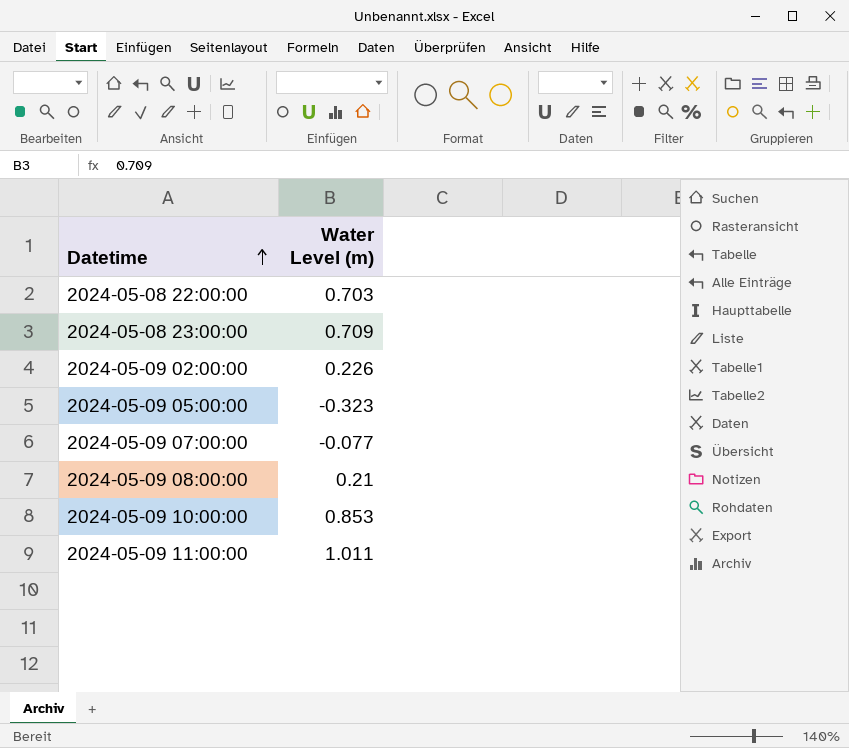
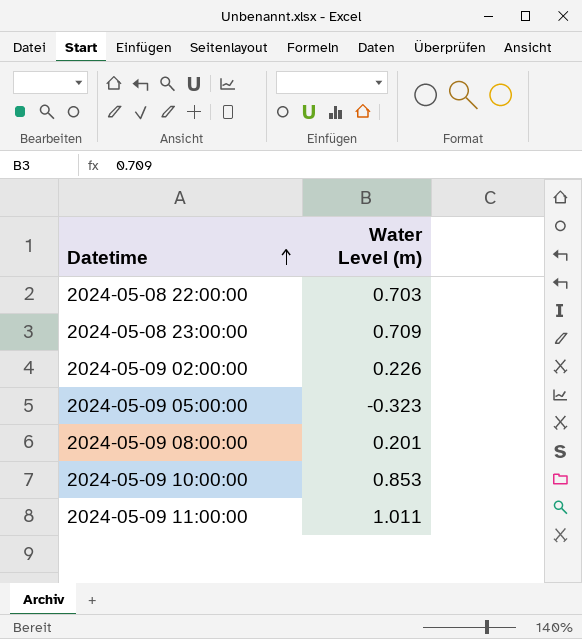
row 2024-05-09 07:00:00: -0.077 -> none
2024-05-09 08:00:00 | Water Level (m): 0.21 -> 0.201

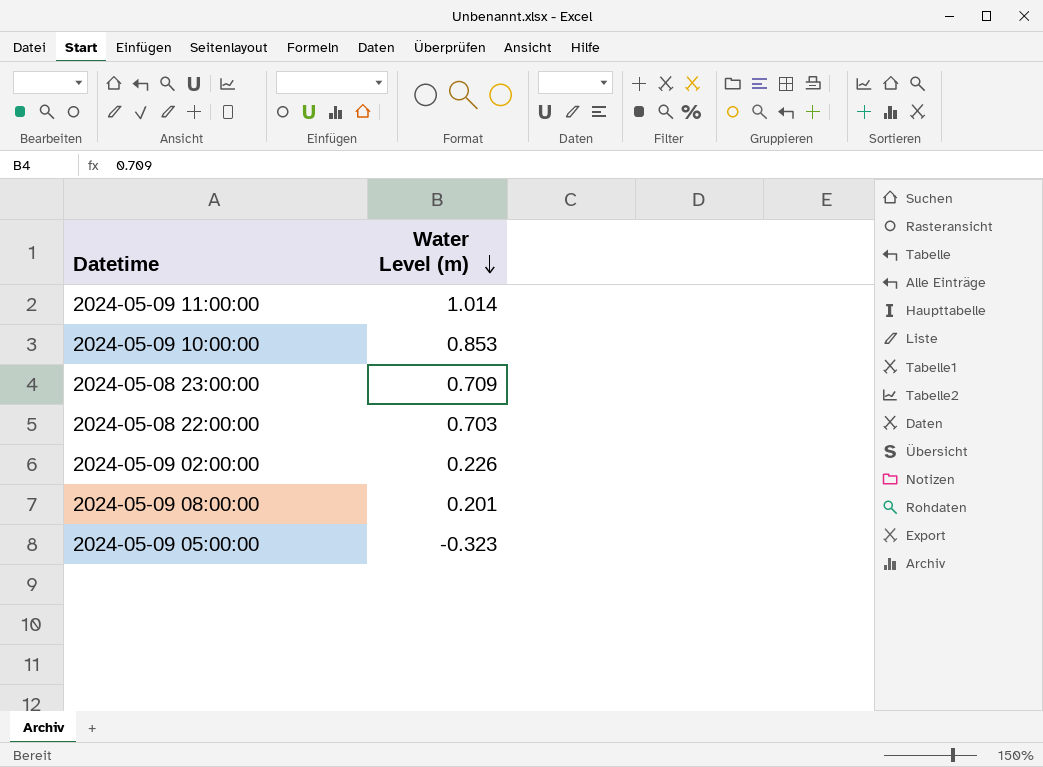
row order: Datetime ascending -> Water Level (m) descending
2024-05-09 11:00:00 | Water Level (m): 1.011 -> 1.014

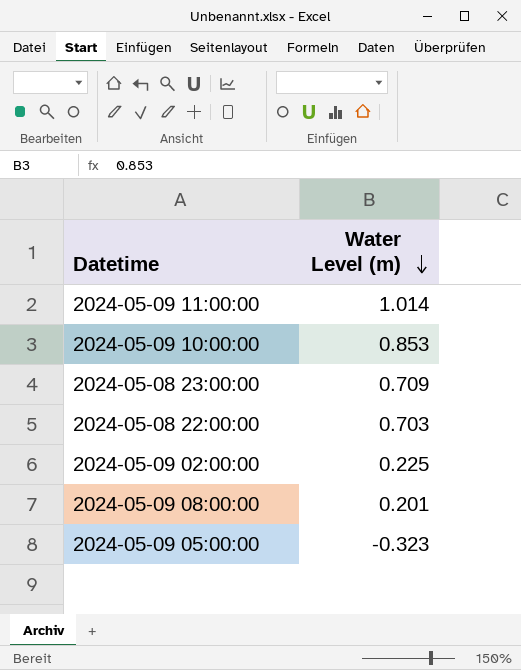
2024-05-09 02:00:00 | Water Level (m): 0.226 -> 0.225

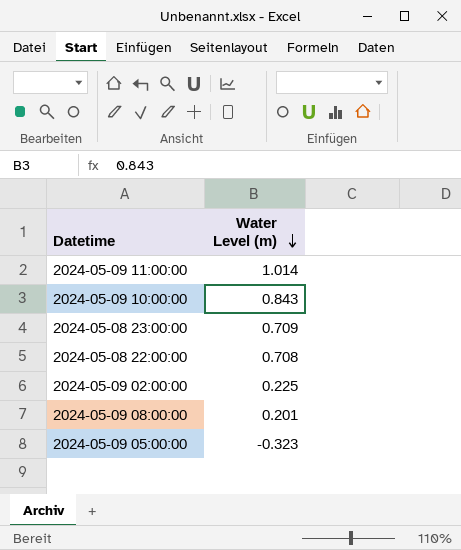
2024-05-09 10:00:00 | Water Level (m): 0.853 -> 0.843
2024-05-08 22:00:00 | Water Level (m): 0.703 -> 0.708

